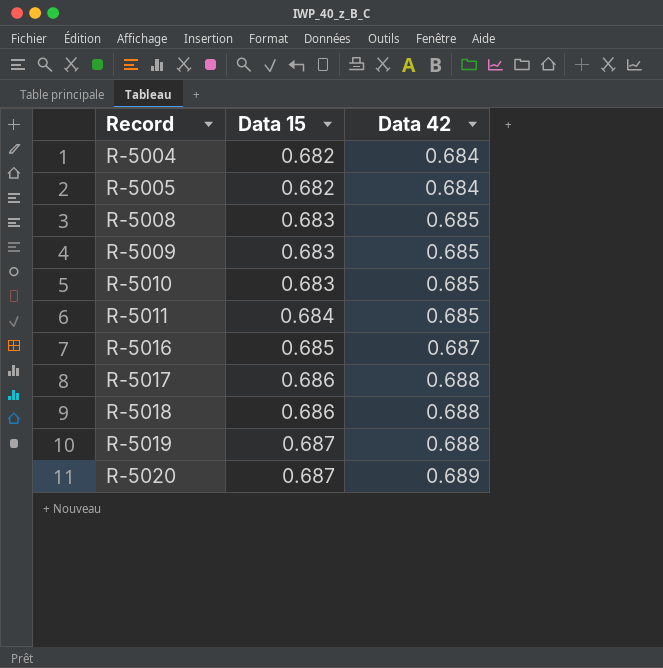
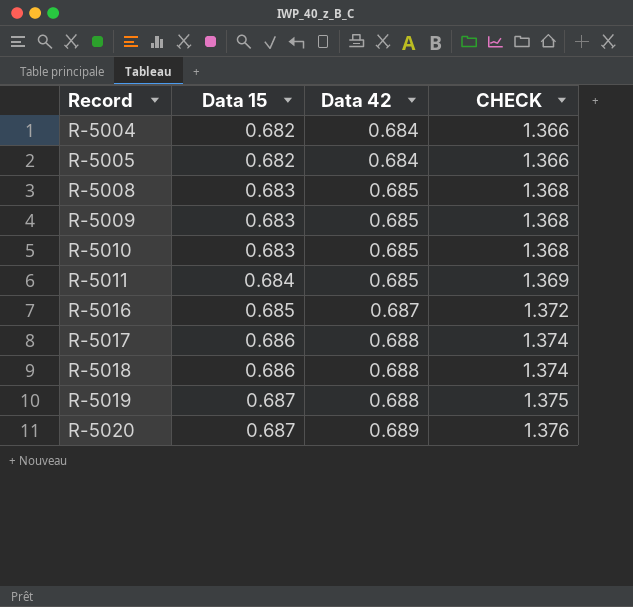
column CHECK | formula: none -> [Data 15] + [Data 42]

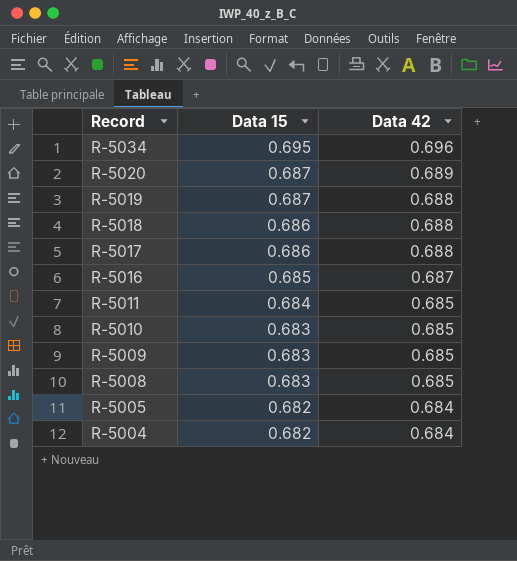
row order: Record ascending -> Record descending
column CHECK | formula: [Data 15] + [Data 42] -> none
row R-5034: none -> 0.695 | 0.696

